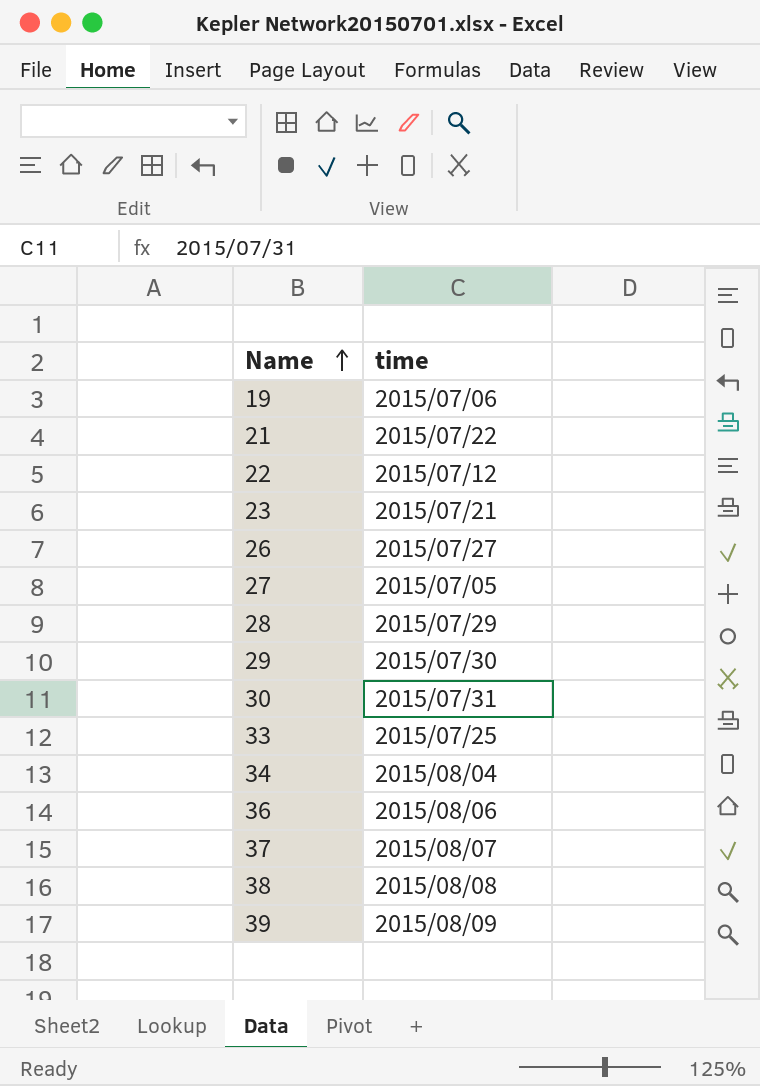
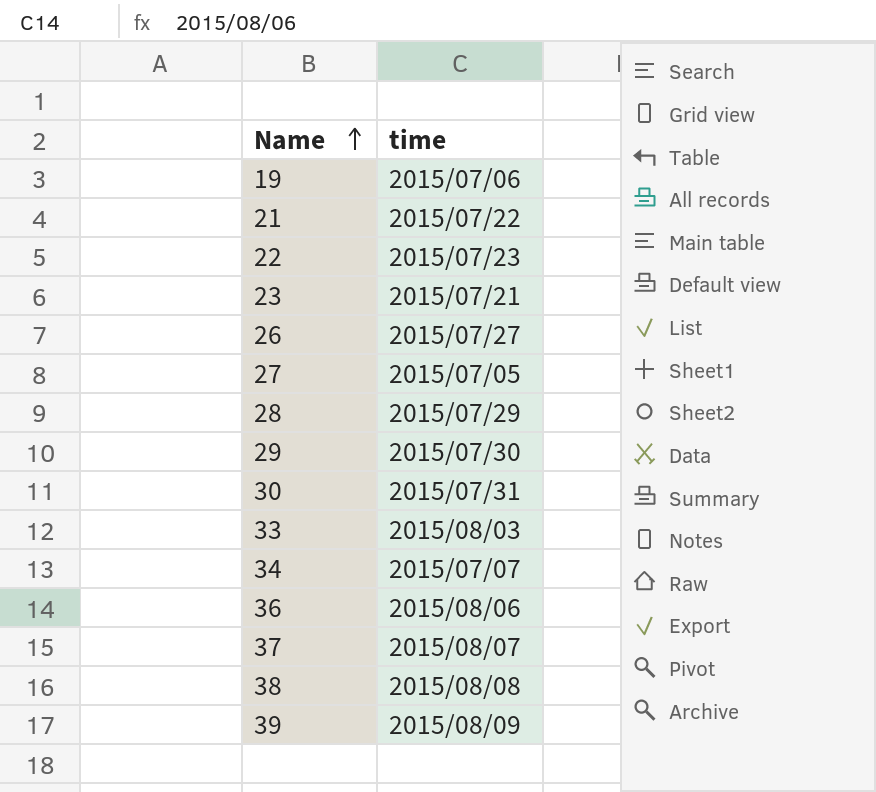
22 | time: 2015/07/12 -> 2015/07/23
33 | time: 2015/07/25 -> 2015/08/03
34 | time: 2015/08/04 -> 2015/07/07

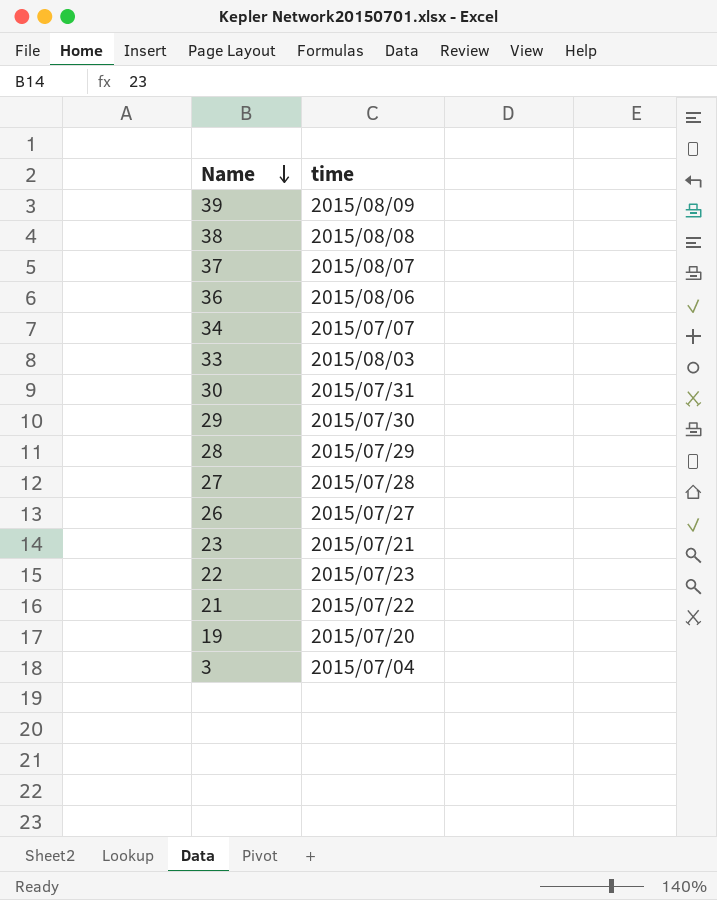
row order: Name ascending -> Name descending
27 | time: 2015/07/05 -> 2015/07/28
19 | time: 2015/07/06 -> 2015/07/20
row 3: none -> 2015/07/04

